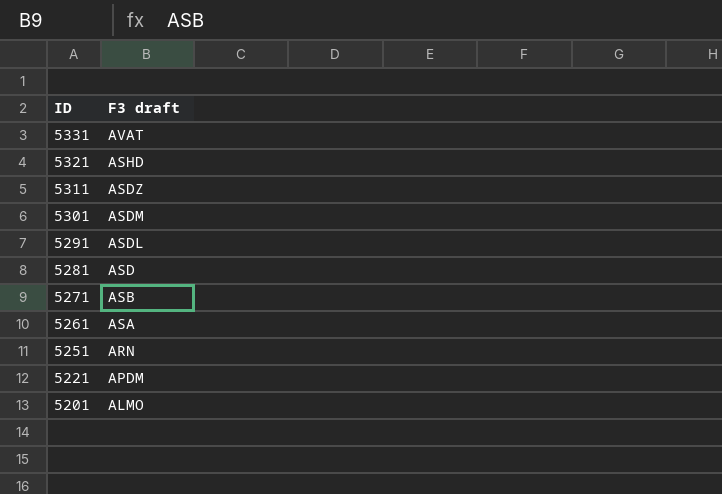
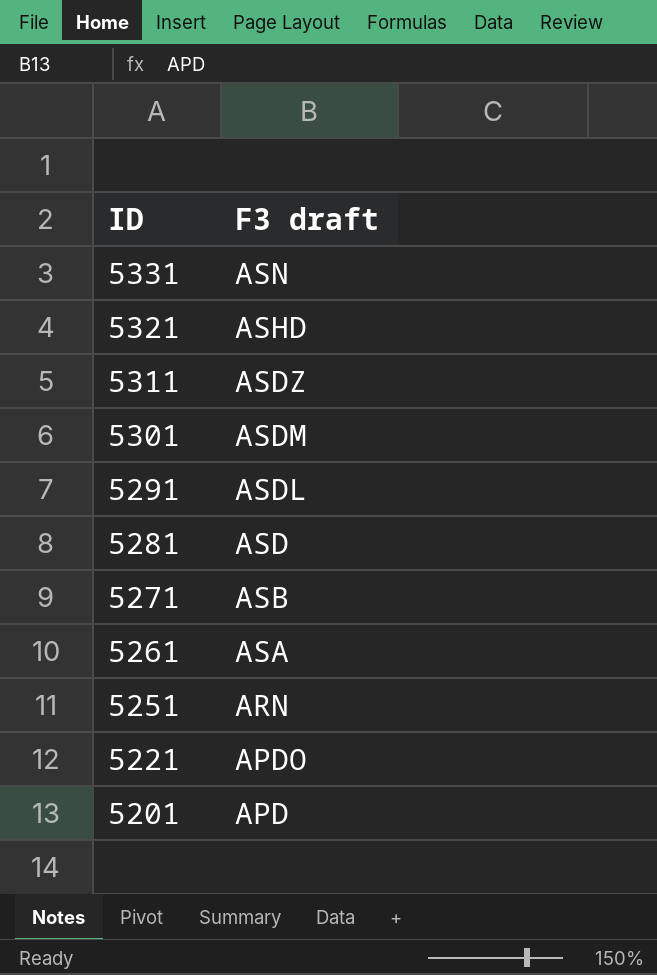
5331 | F3 draft: AVAT -> ASN
5221 | F3 draft: APDM -> APDO
5201 | F3 draft: ALMO -> APD

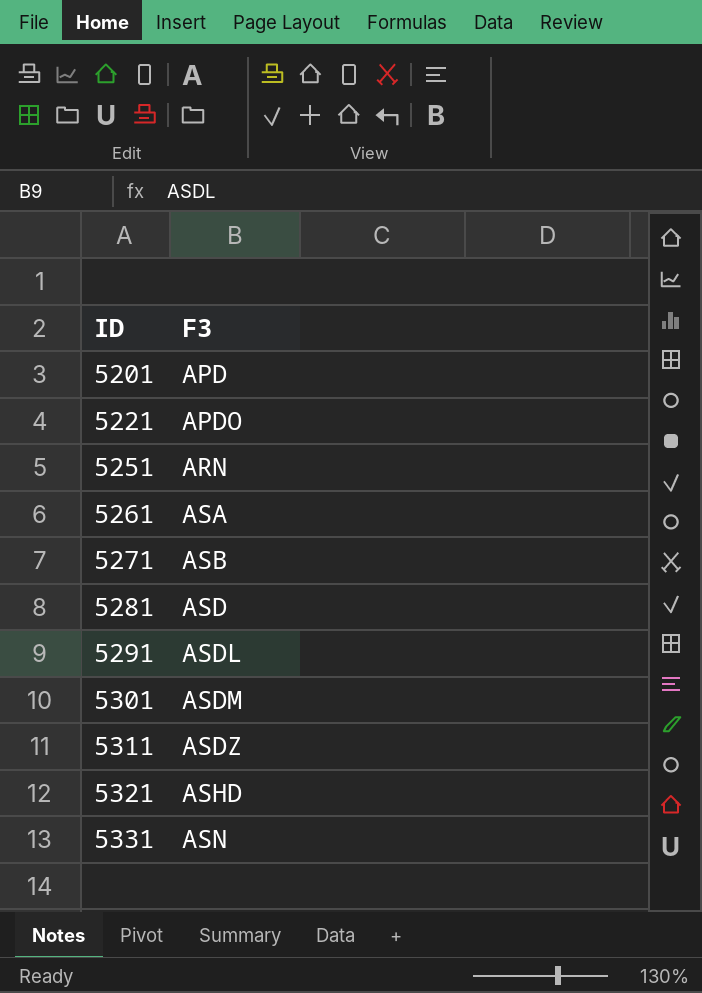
row order: ID descending -> ID ascending
column name: F3 draft -> F3

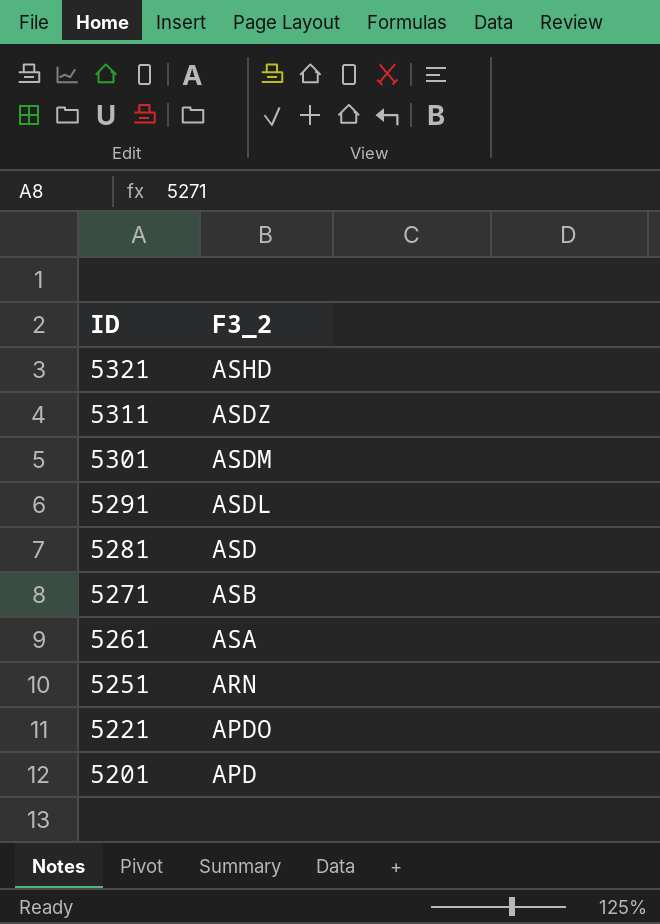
row order: ID ascending -> ID descending
column name: F3 -> F3_2
row 5331: ASN -> none

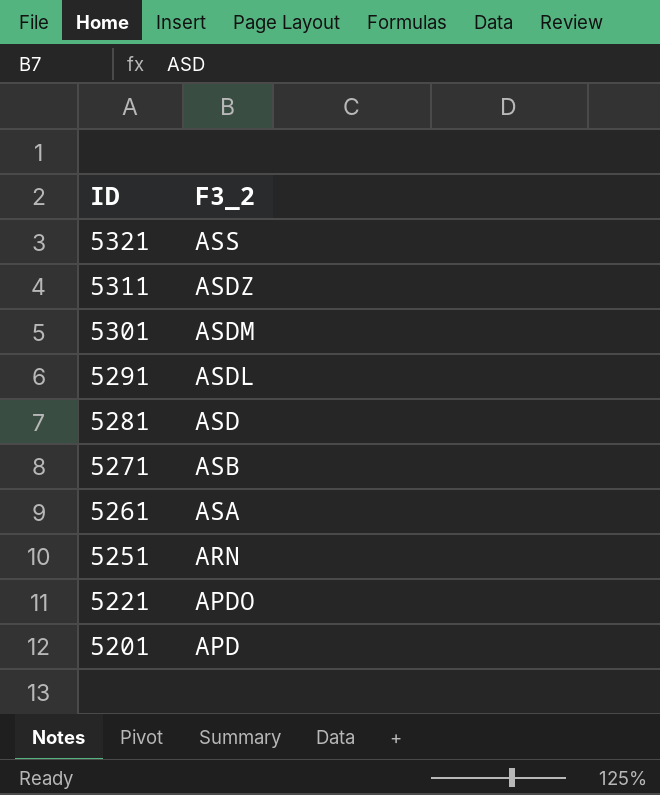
5321 | F3_2: ASHD -> ASS

